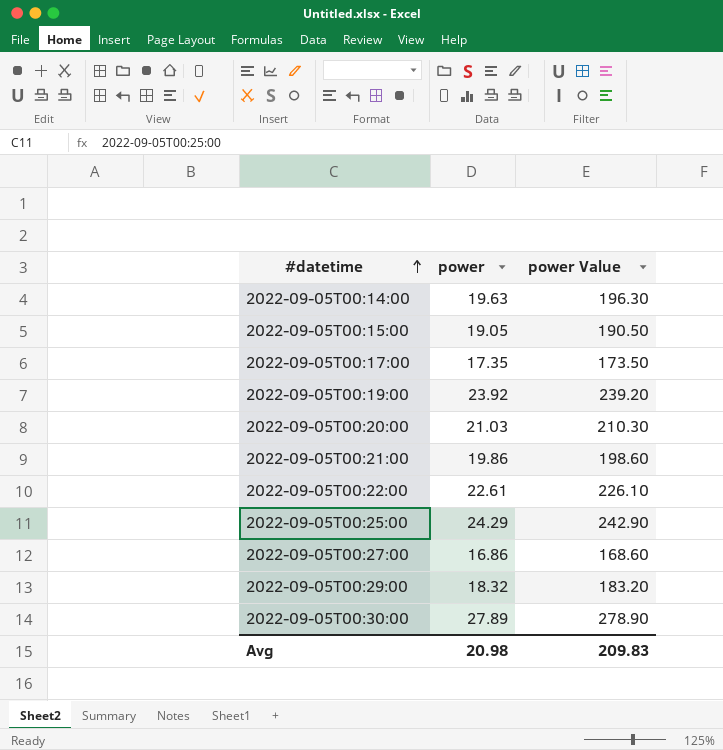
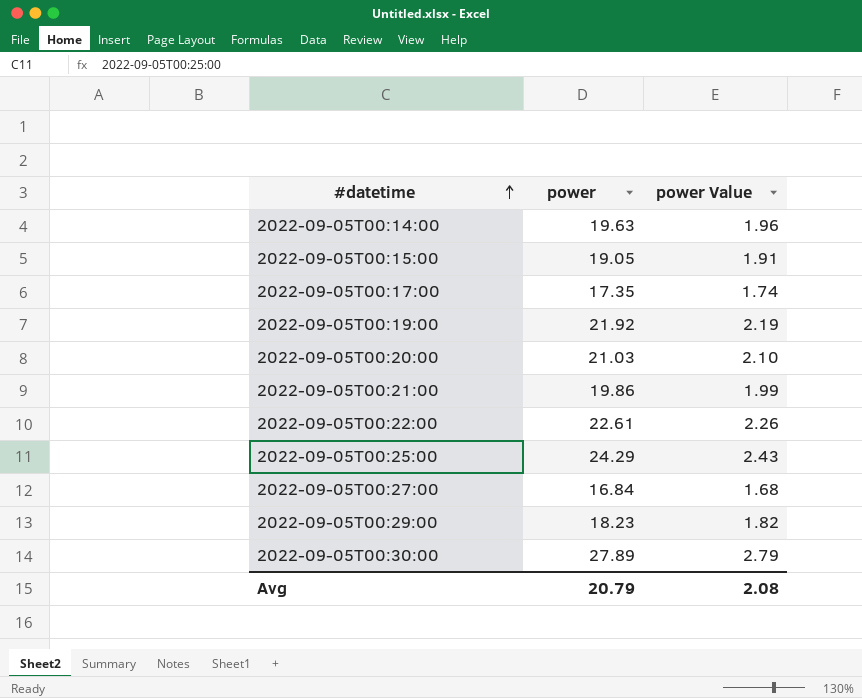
column power Value | formula: [power] * 10 -> [power] * 0.1
2022-09-05T00:19:00 | power: 23.92 -> 21.92
2022-09-05T00:27:00 | power: 16.86 -> 16.84
2022-09-05T00:29:00 | power: 18.32 -> 18.23
Avg | power: 20.98 -> 20.79
Avg | power Value: 209.83 -> 2.08

